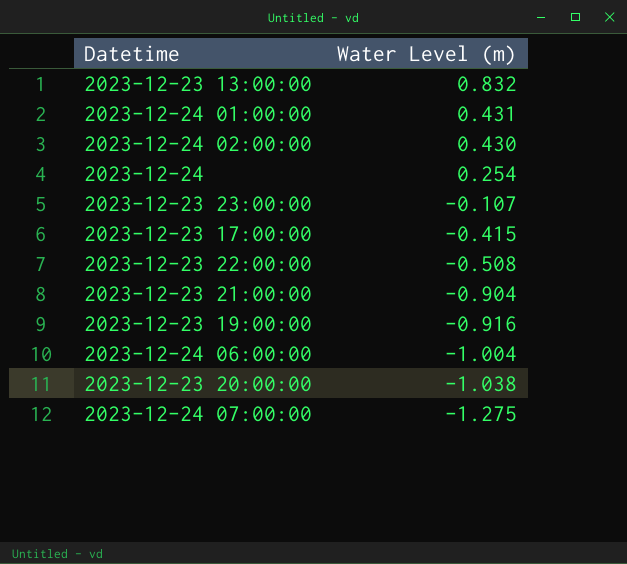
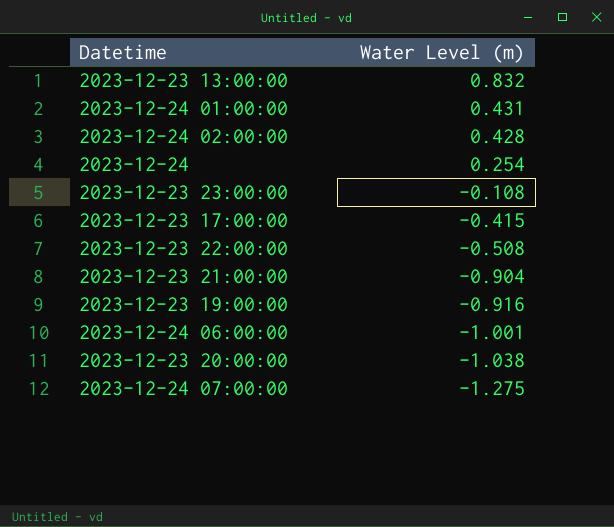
2023-12-24 02:00:00 | Water Level (m): 0.430 -> 0.428
2023-12-23 23:00:00 | Water Level (m): -0.107 -> -0.108
2023-12-24 06:00:00 | Water Level (m): -1.004 -> -1.001

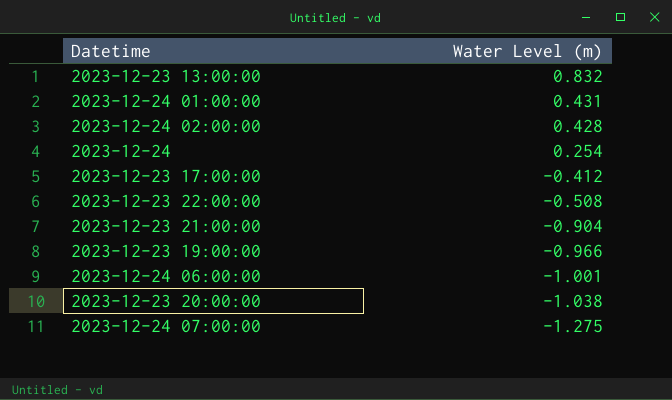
row 2023-12-23 23:00:00: -0.108 -> none
2023-12-23 17:00:00 | Water Level (m): -0.415 -> -0.412
2023-12-23 19:00:00 | Water Level (m): -0.916 -> -0.966

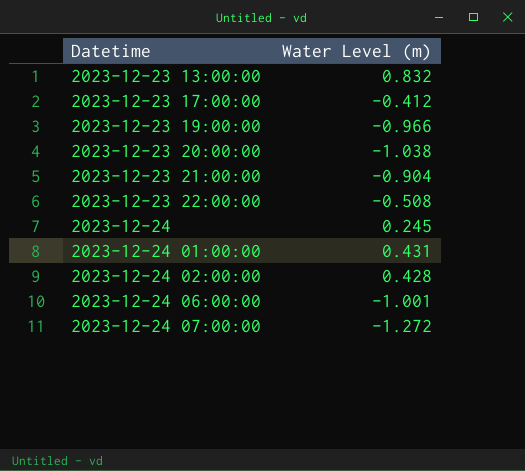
row order: Water Level (m) descending -> Datetime ascending
2023-12-24 | Water Level (m): 0.254 -> 0.245
2023-12-24 07:00:00 | Water Level (m): -1.275 -> -1.272

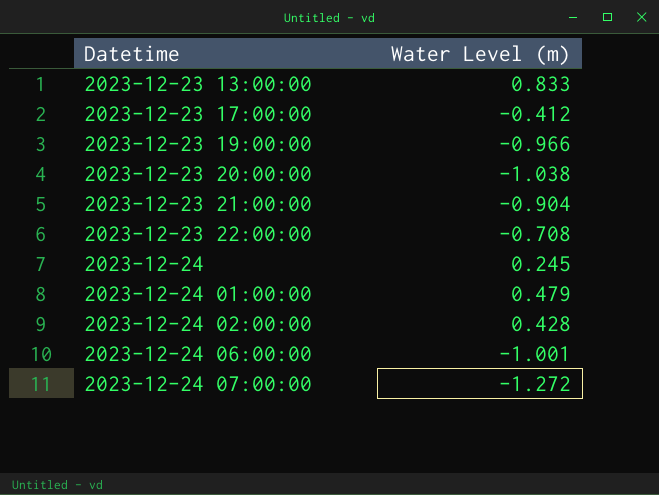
2023-12-23 13:00:00 | Water Level (m): 0.832 -> 0.833
2023-12-23 22:00:00 | Water Level (m): -0.508 -> -0.708
2023-12-24 01:00:00 | Water Level (m): 0.431 -> 0.479

